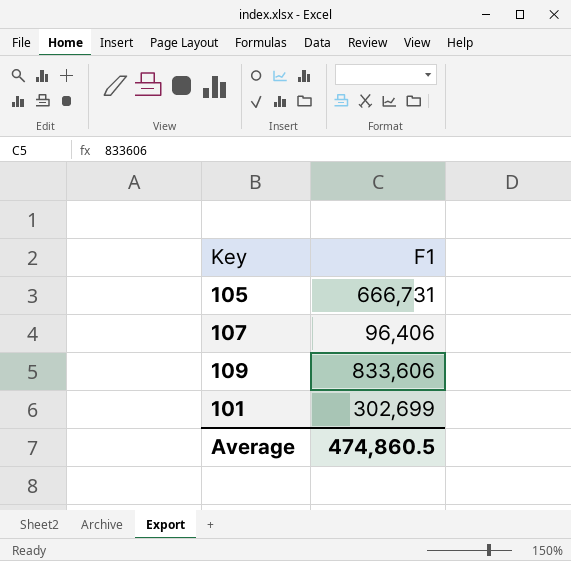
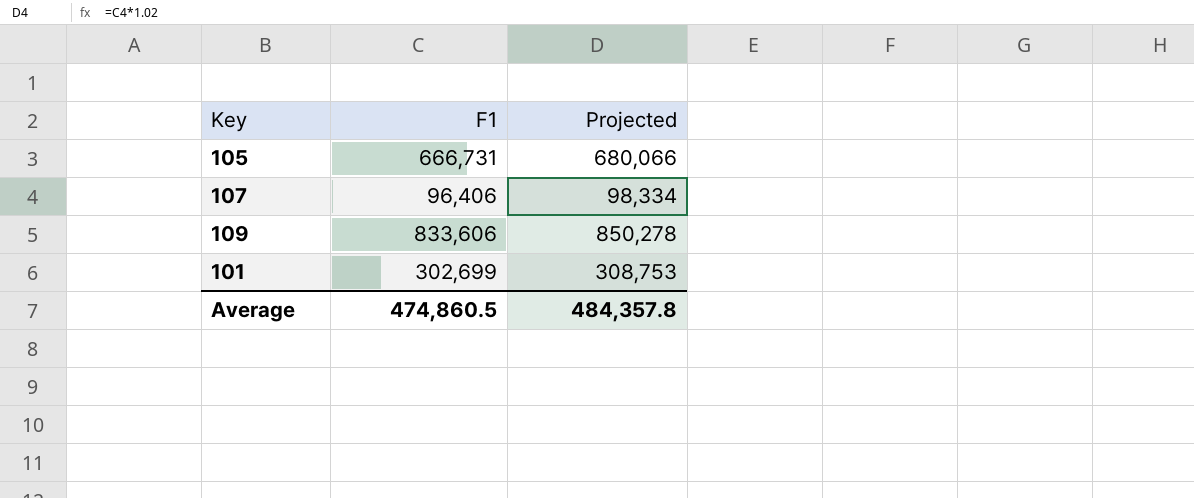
column Projected | formula: none -> [F1] * 1.02

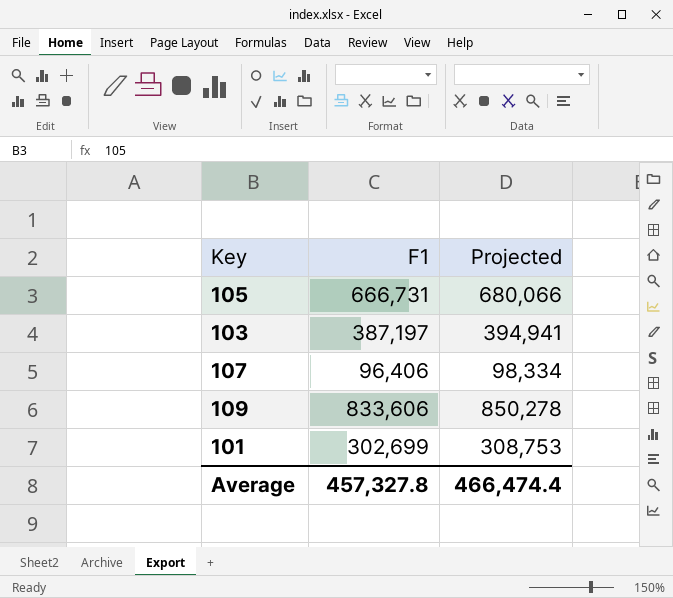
row 103: none -> 387,197 | 394,941
Average | F1: 474,860.5 -> 457,327.8
Average | Projected: 484,357.8 -> 466,474.4

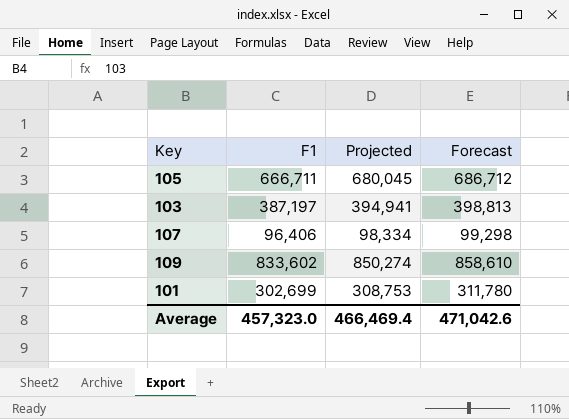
column Forecast | formula: none -> [F1] * 1.03
105 | F1: 666,731 -> 666,711
105 | Projected: 680,066 -> 680,045
109 | F1: 833,606 -> 833,602
109 | Projected: 850,278 -> 850,274
Average | F1: 457,327.8 -> 457,323.0
Average | Projected: 466,474.4 -> 466,469.4

